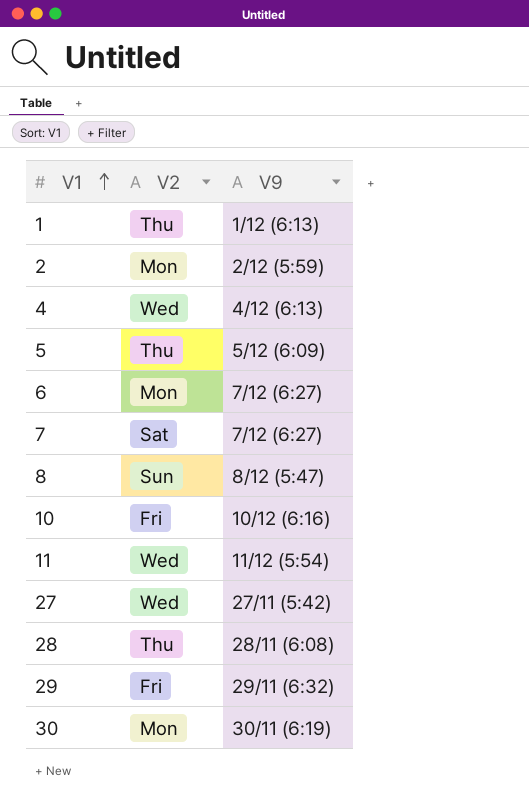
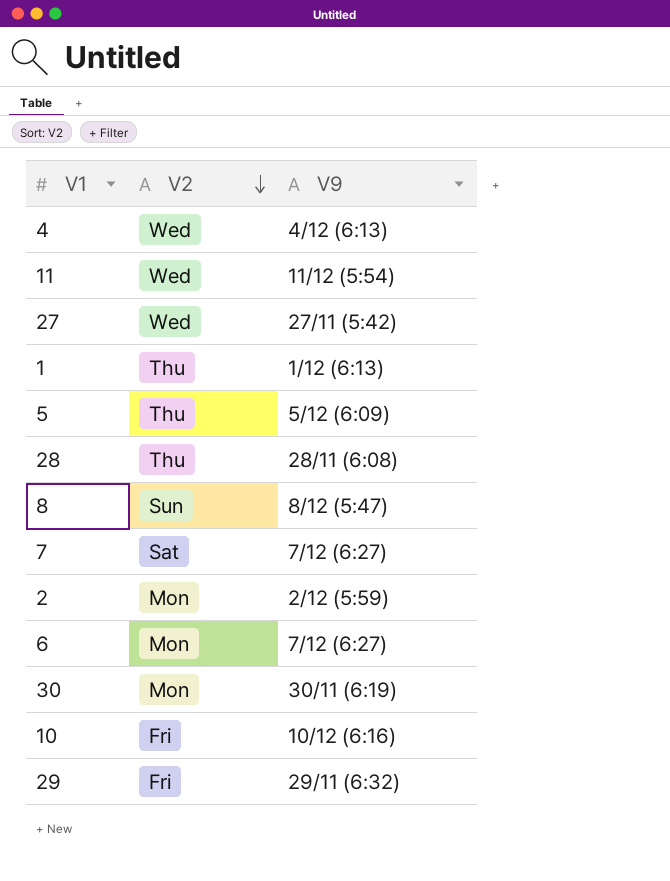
row order: V1 ascending -> V2 descending

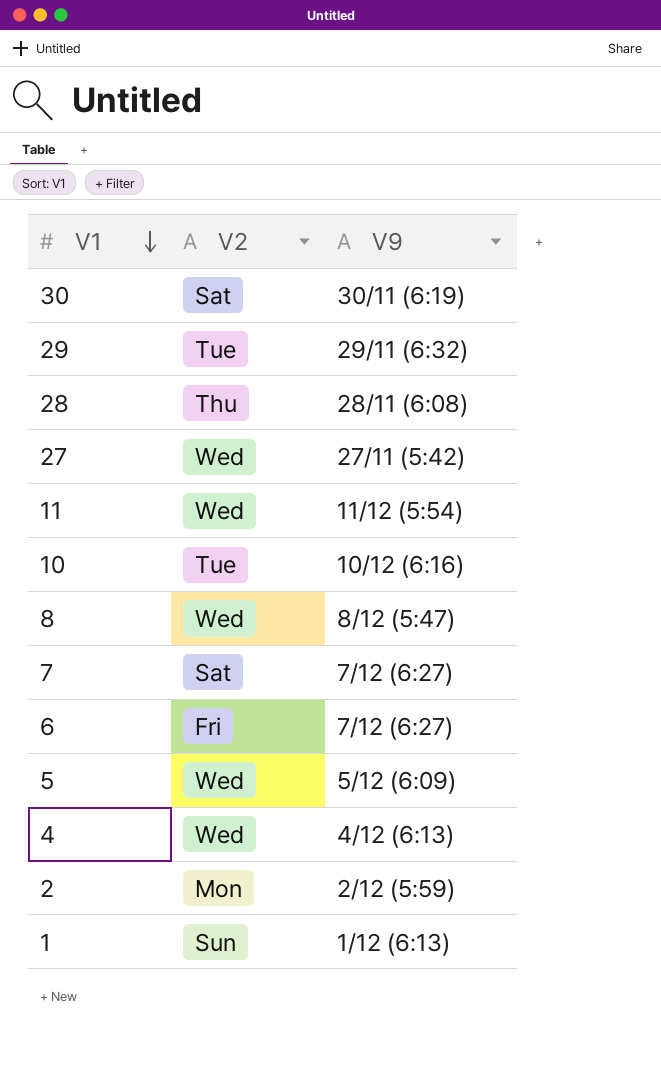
row order: V2 descending -> V1 descending
30 | V2: Mon -> Sat
29 | V2: Fri -> Tue
10 | V2: Fri -> Tue
8 | V2: Sun -> Wed
6 | V2: Mon -> Fri
5 | V2: Thu -> Wed
1 | V2: Thu -> Sun

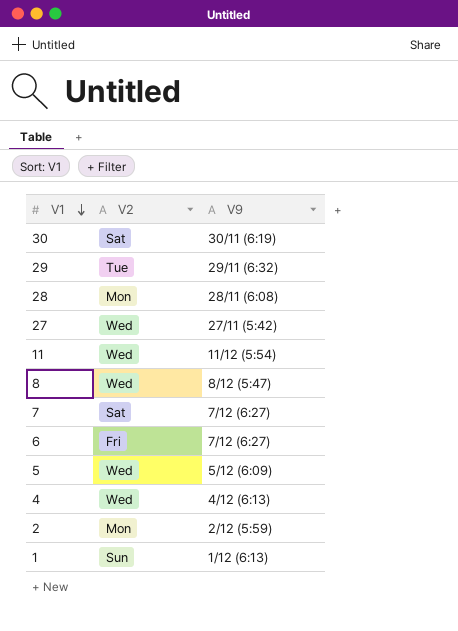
row 10: Tue | 10/12 (6:16) -> none
28 | V2: Thu -> Mon

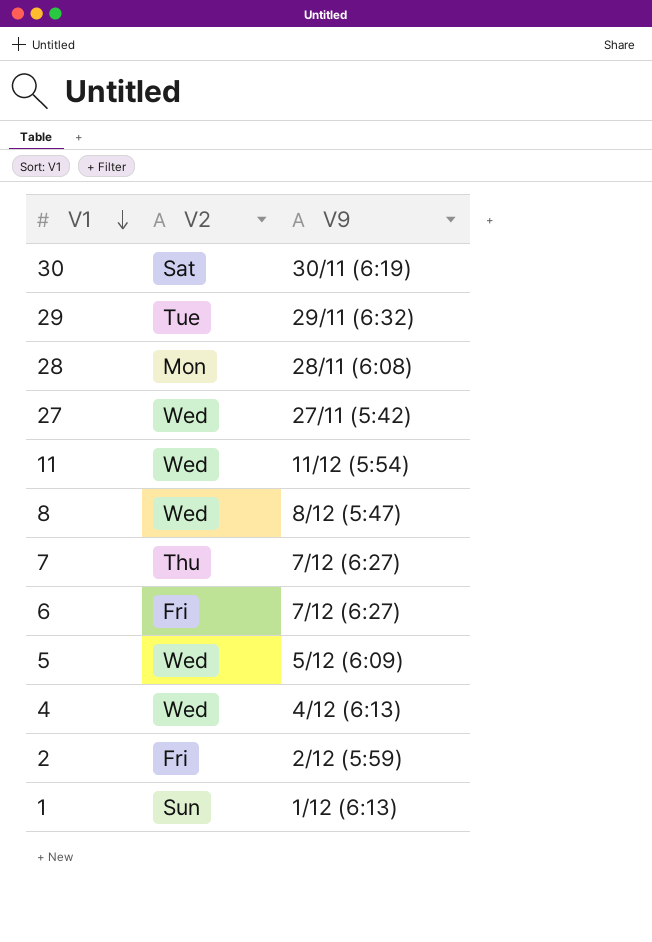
7 | V2: Sat -> Thu
2 | V2: Mon -> Fri

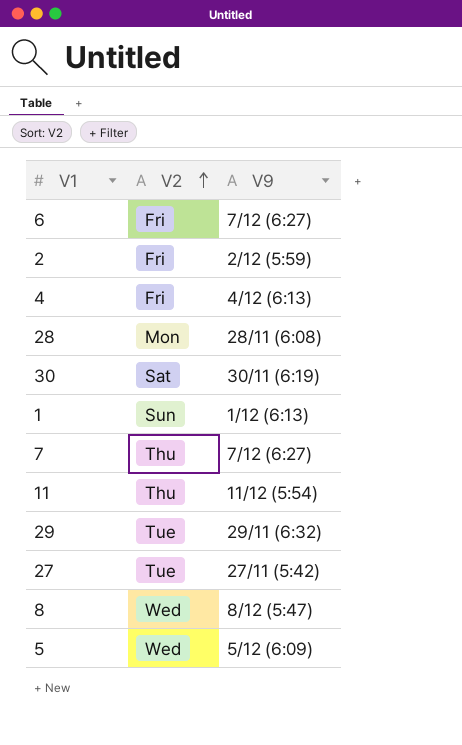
row order: V1 descending -> V2 ascending
4 | V2: Wed -> Fri
11 | V2: Wed -> Thu
27 | V2: Wed -> Tue

